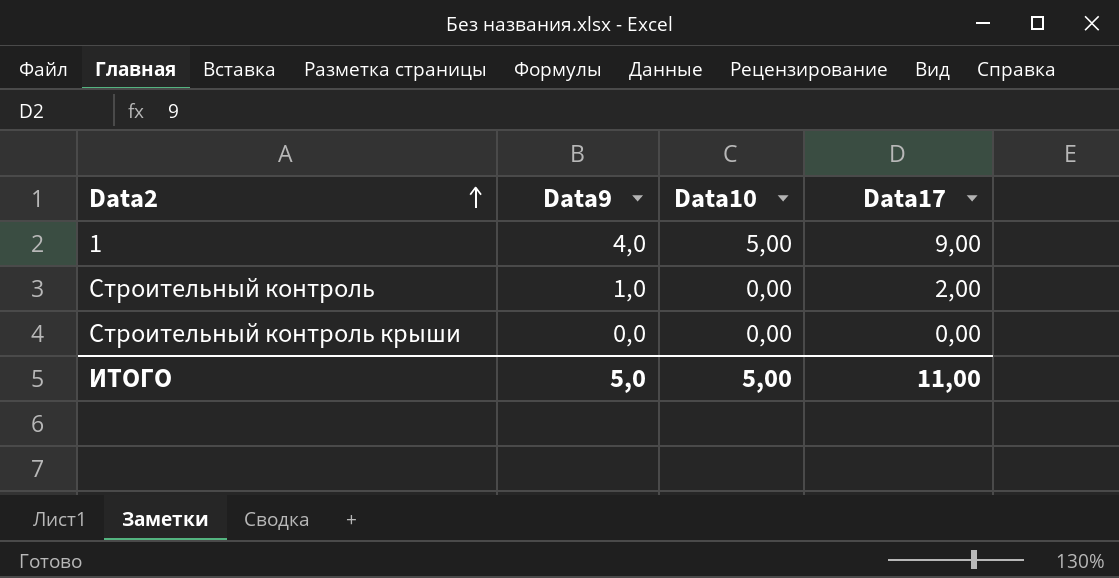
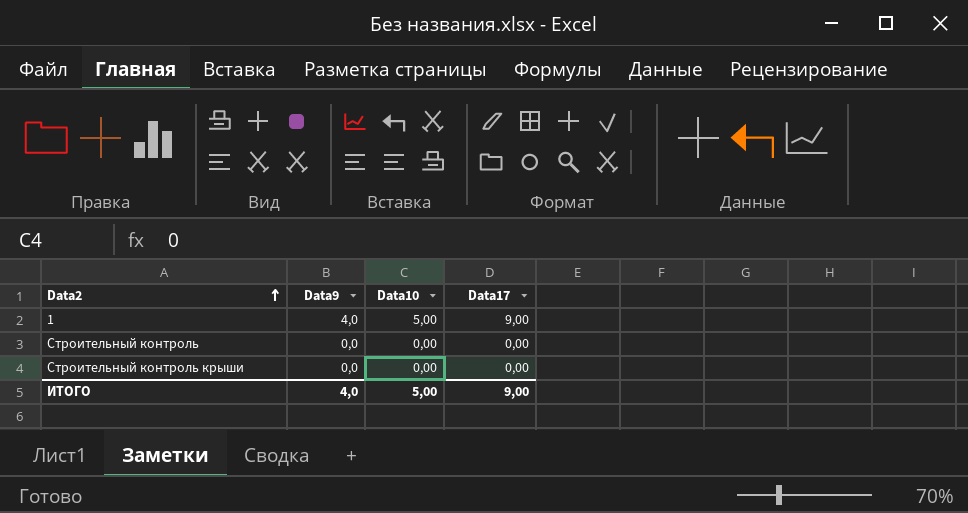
Строительный контроль | Data9: 1,0 -> 0,0
Строительный контроль | Data17: 2,00 -> 0,00
ИТОГО | Data9: 5,0 -> 4,0
ИТОГО | Data17: 11,00 -> 9,00

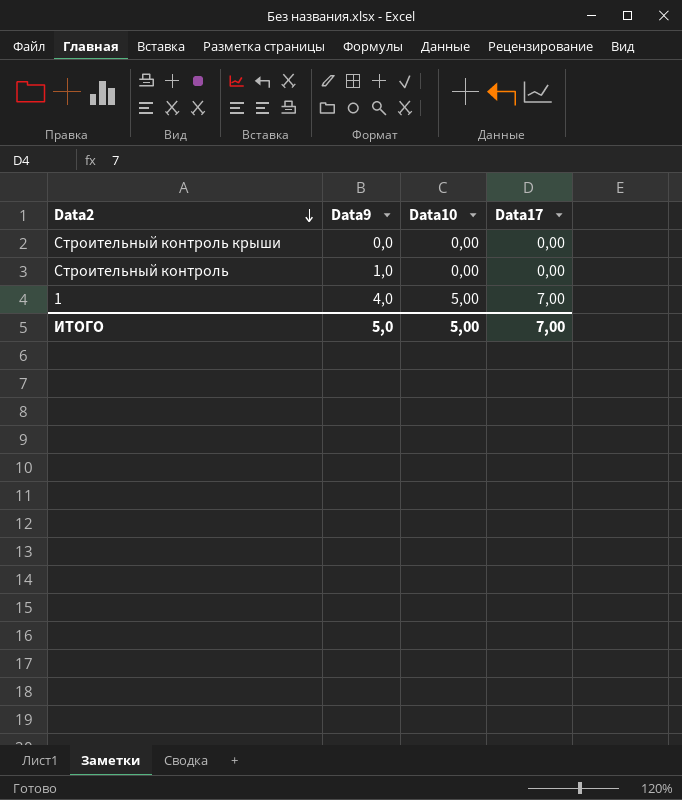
row order: Data2 ascending -> Data2 descending
Строительный контроль | Data9: 0,0 -> 1,0
1 | Data17: 9,00 -> 7,00
ИТОГО | Data9: 4,0 -> 5,0
ИТОГО | Data17: 9,00 -> 7,00

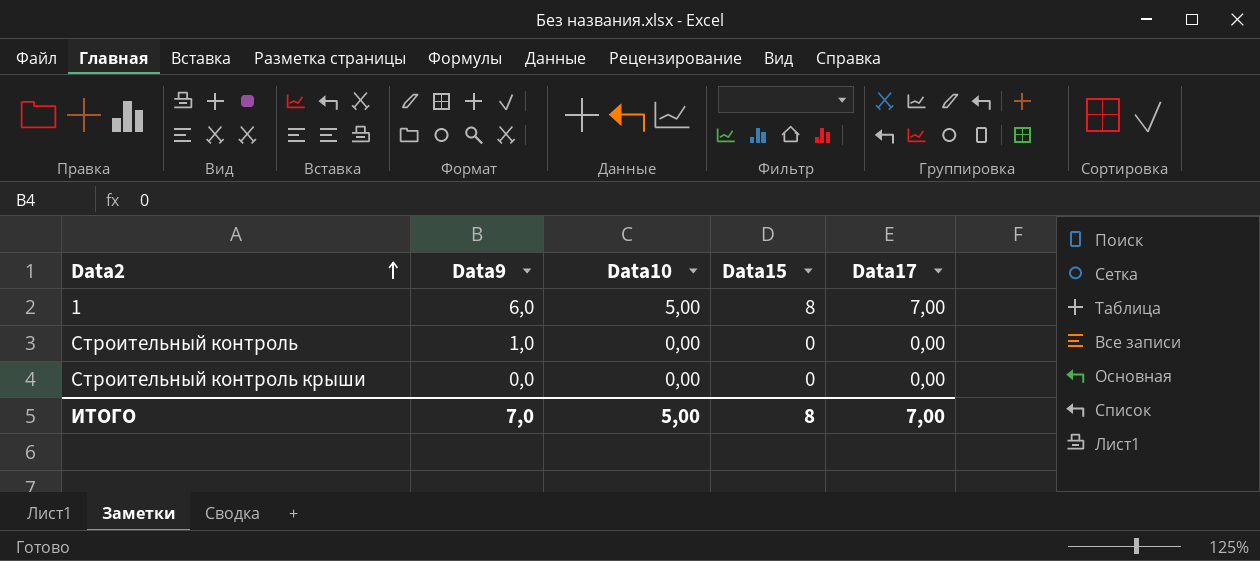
row order: Data2 descending -> Data2 ascending
column Data15 | position: none -> 4
1 | Data9: 4,0 -> 6,0
ИТОГО | Data9: 5,0 -> 7,0

